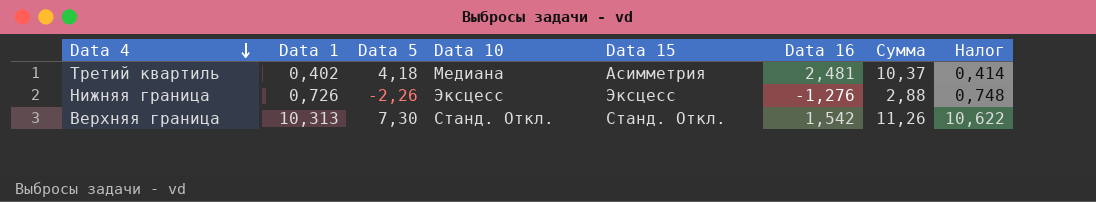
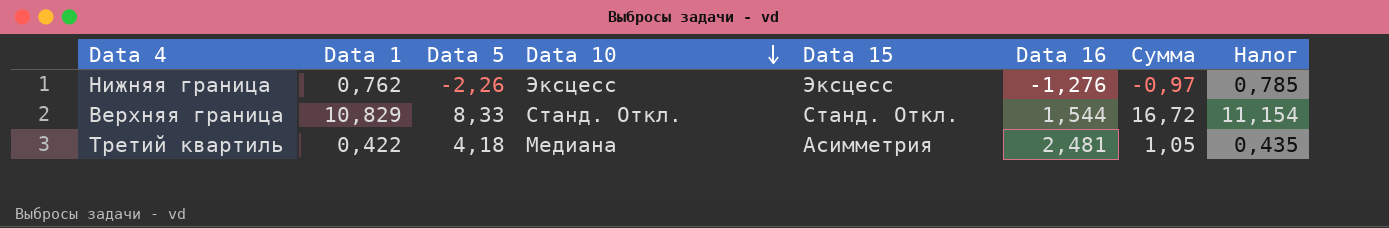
row order: Data 4 descending -> Data 10 descending
column Сумма | formula: [Data 5] * [Data 16] -> [Data 1] * [Data 16]
Нижняя граница | Data 1: 0,726 -> 0,762
Нижняя граница | Налог: 0,748 -> 0,785
Верхняя граница | Data 1: 10,313 -> 10,829
Верхняя граница | Data 5: 7,30 -> 8,33
Верхняя граница | Data 16: 1,542 -> 1,544
Верхняя граница | Налог: 10,622 -> 11,154
Третий квартиль | Data 1: 0,402 -> 0,422
Третий квартиль | Налог: 0,414 -> 0,435

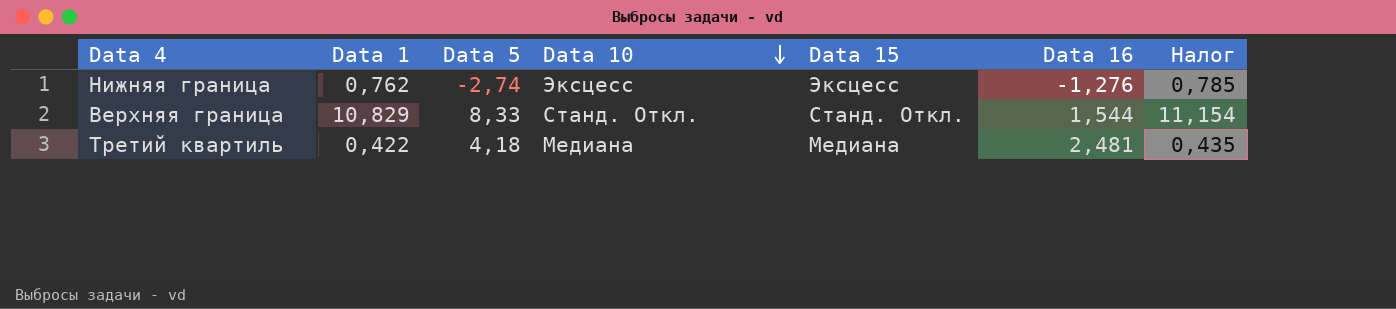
column Сумма | formula: [Data 1] * [Data 16] -> none
Нижняя граница | Data 5: -2,26 -> -2,74
Третий квартиль | Data 15: Асимметрия -> Медиана

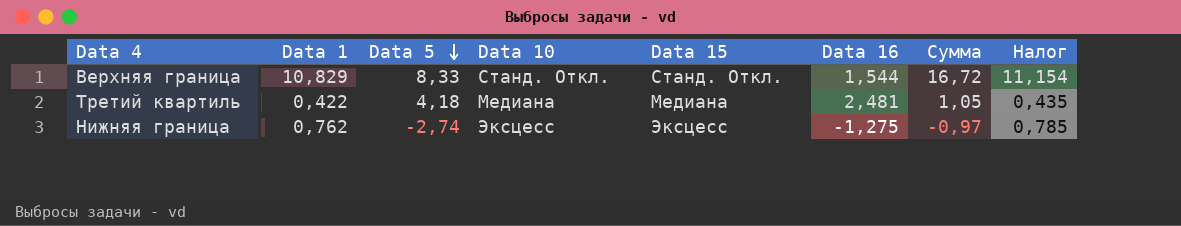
row order: Data 10 descending -> Data 5 descending
column Сумма | formula: none -> [Data 1] * [Data 16]
Нижняя граница | Data 16: -1,276 -> -1,275

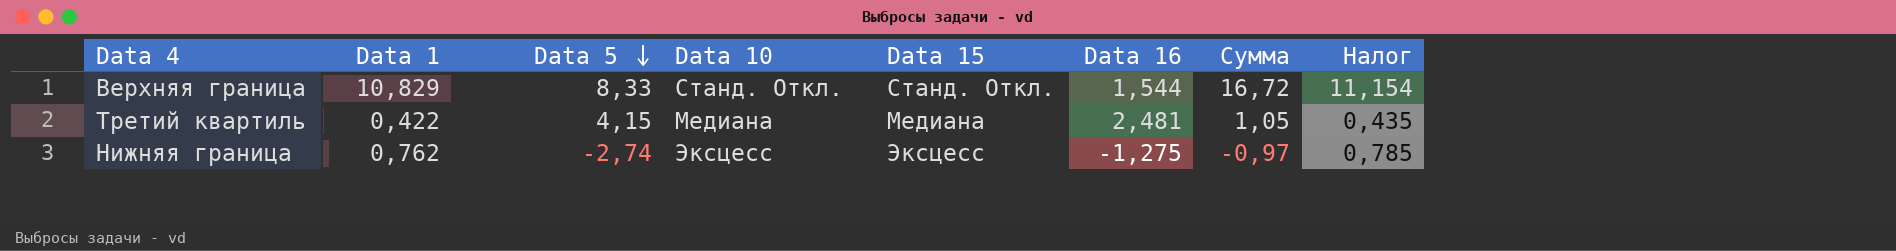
Третий квартиль | Data 5: 4,18 -> 4,15

